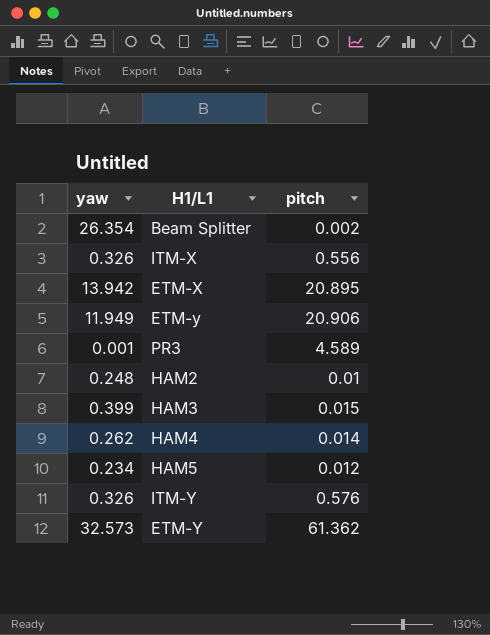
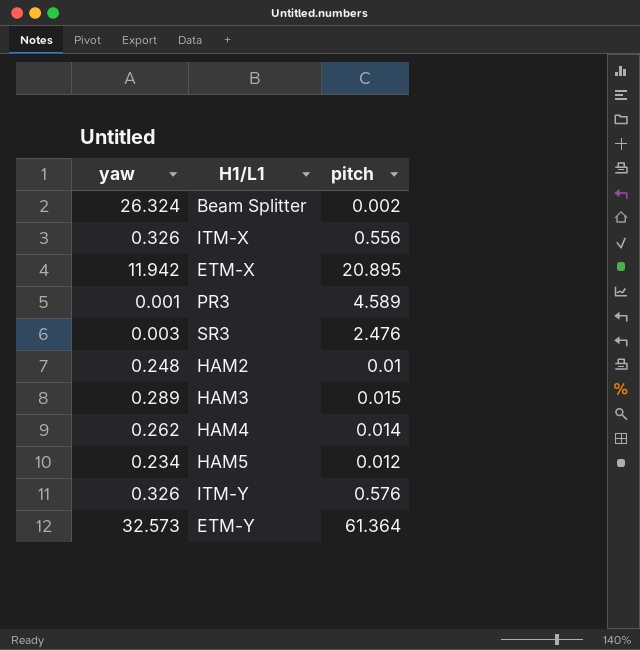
row ETM-y: 11.949 | 20.906 -> none
Beam Splitter | yaw: 26.354 -> 26.324
ETM-X | yaw: 13.942 -> 11.942
row SR3: none -> 0.003 | 2.476
HAM3 | yaw: 0.399 -> 0.289
ETM-Y | pitch: 61.362 -> 61.364

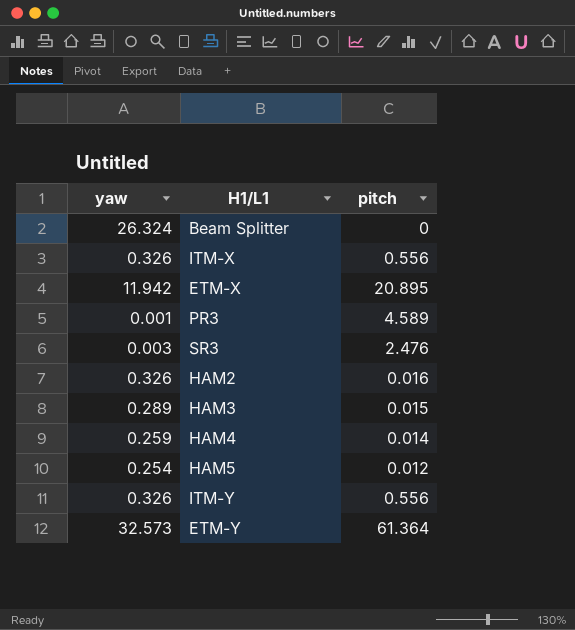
Beam Splitter | pitch: 0.002 -> 0
HAM2 | yaw: 0.248 -> 0.326
HAM2 | pitch: 0.01 -> 0.016
HAM4 | yaw: 0.262 -> 0.259
HAM5 | yaw: 0.234 -> 0.254
ITM-Y | pitch: 0.576 -> 0.556

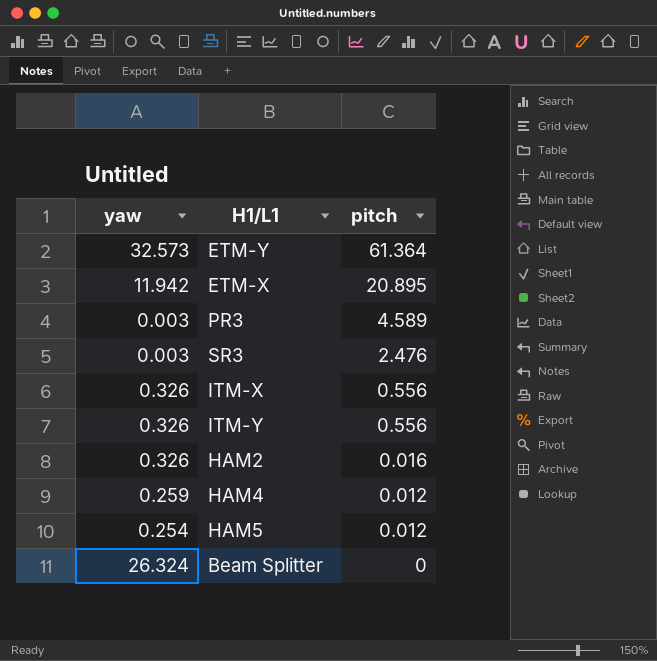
row order: none -> pitch descending
row HAM3: 0.289 | 0.015 -> none
PR3 | yaw: 0.001 -> 0.003
HAM4 | pitch: 0.014 -> 0.012

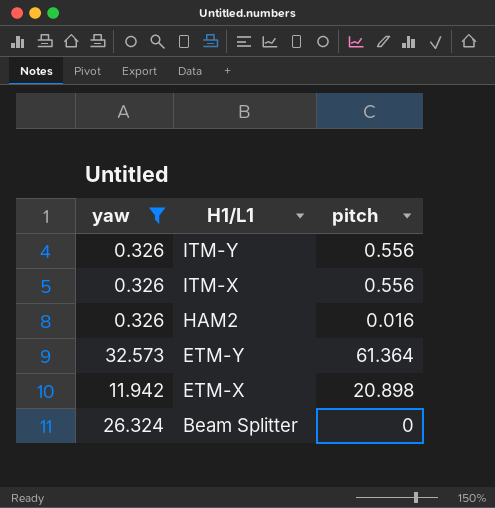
filter: none -> yaw >= 0.326
row order: pitch descending -> H1/L1 descending
ETM-X | pitch: 20.895 -> 20.898

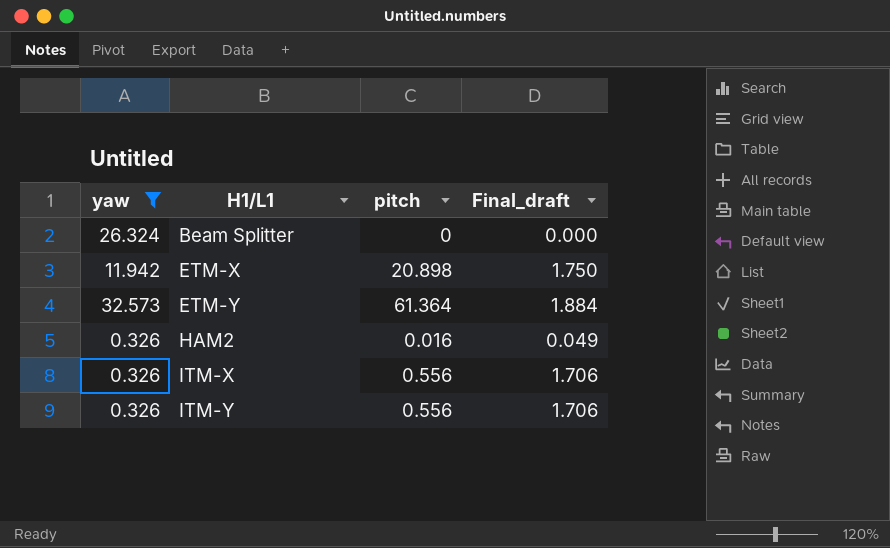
row order: H1/L1 descending -> H1/L1 ascending
column Final_draft | formula: none -> [pitch] / [yaw]

